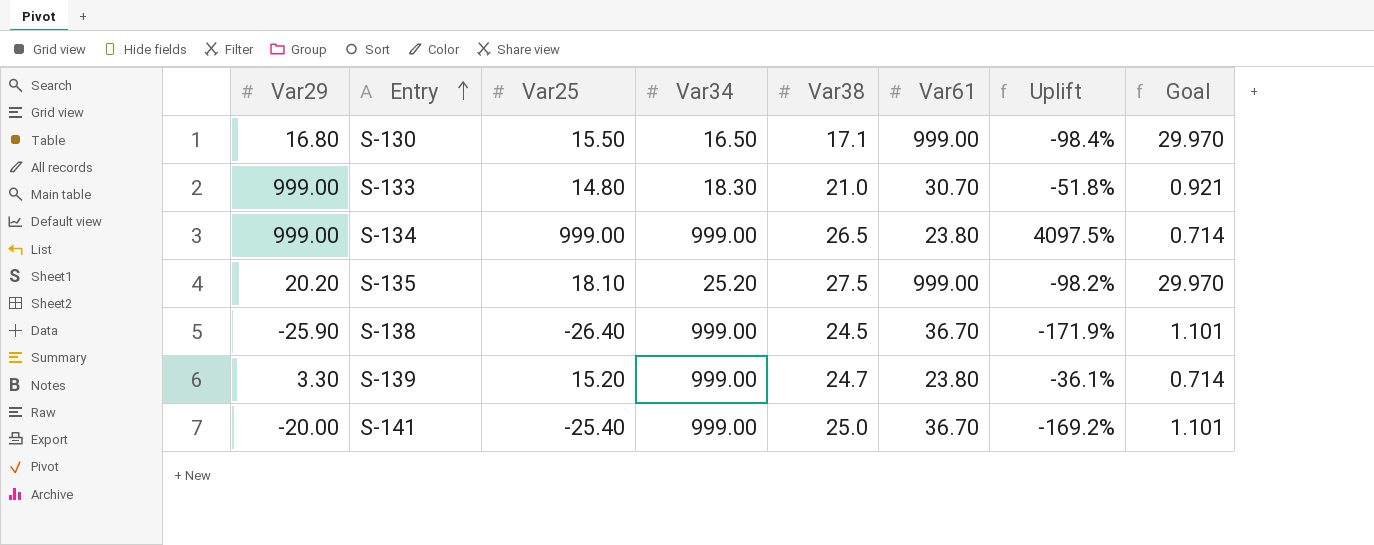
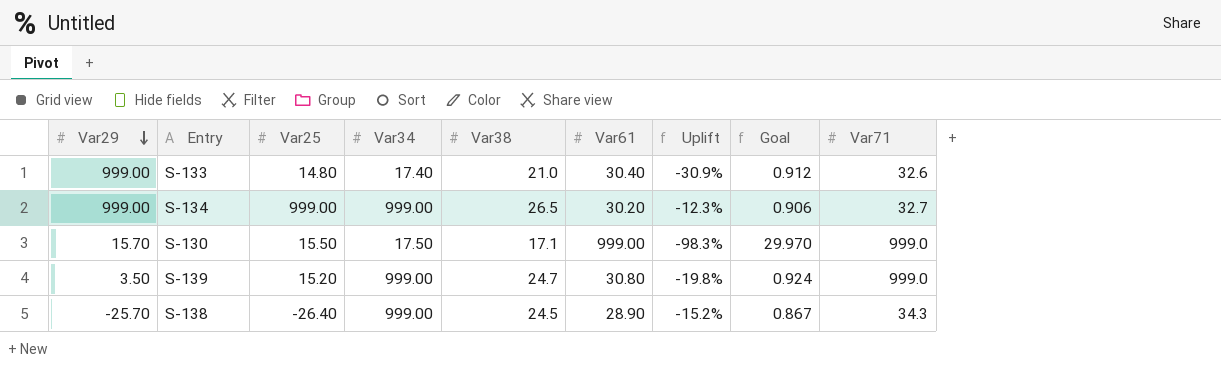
row order: Entry ascending -> Var29 descending
column Uplift | formula: ([Var25] - [Var61]) / [Var61] -> ([Var38] - [Var61]) / [Var61]
column Var71 | position: none -> 9
row S-135: 20.20 | 18.10 | 25.20 | 27.5 | 999.00 | -98.2% | 29.970 -> none
row S-141: -20.00 | -25.40 | 999.00 | 25.0 | 36.70 | -169.2% | 1.101 -> none
S-133 | Var34: 18.30 -> 17.40
S-133 | Var61: 30.70 -> 30.40
S-133 | Goal: 0.921 -> 0.912
S-134 | Var61: 23.80 -> 30.20
S-134 | Goal: 0.714 -> 0.906
S-130 | Var29: 16.80 -> 15.70
S-130 | Var34: 16.50 -> 17.50
S-139 | Var29: 3.30 -> 3.50
S-139 | Var61: 23.80 -> 30.80
S-139 | Goal: 0.714 -> 0.924
S-138 | Var29: -25.90 -> -25.70
S-138 | Var61: 36.70 -> 28.90
S-138 | Goal: 1.101 -> 0.867

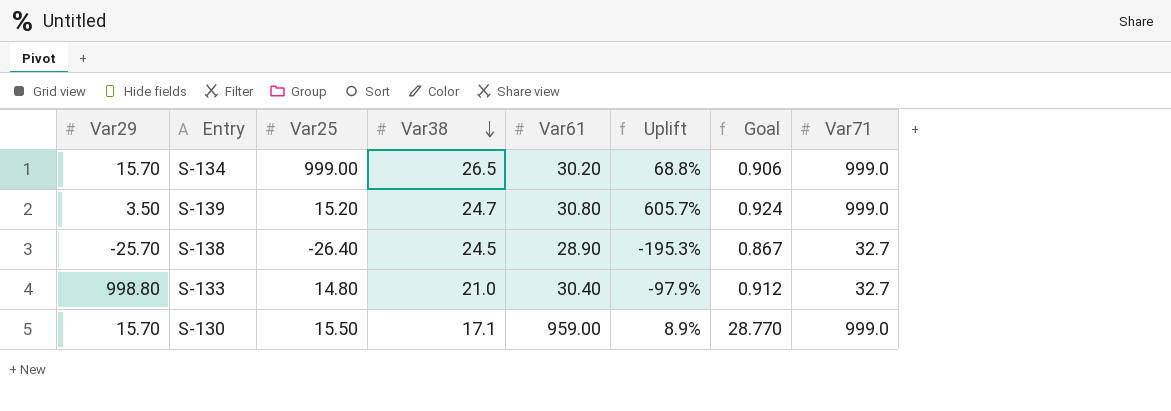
row order: Var29 descending -> Var38 descending
column Var34 | position: 4 -> none
column Uplift | formula: ([Var38] - [Var61]) / [Var61] -> ([Var38] - [Var29]) / [Var29]
S-134 | Var29: 999.00 -> 15.70
S-134 | Var71: 32.7 -> 999.0
S-138 | Var71: 34.3 -> 32.7
S-133 | Var29: 999.00 -> 998.80
S-133 | Var71: 32.6 -> 32.7
S-130 | Var61: 999.00 -> 959.00
S-130 | Goal: 29.970 -> 28.770

